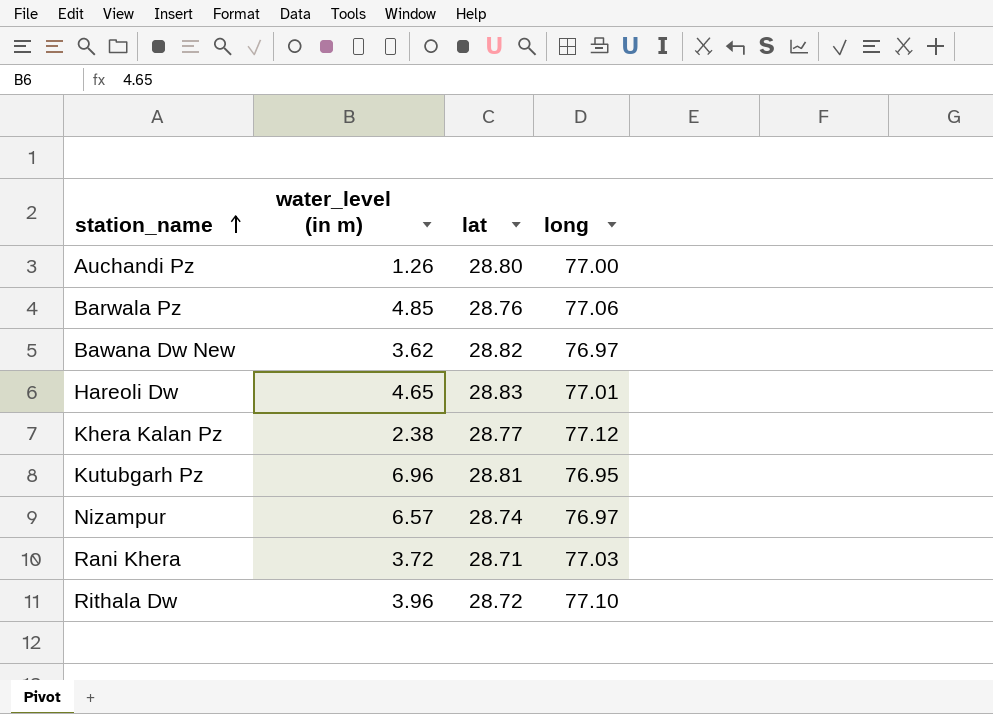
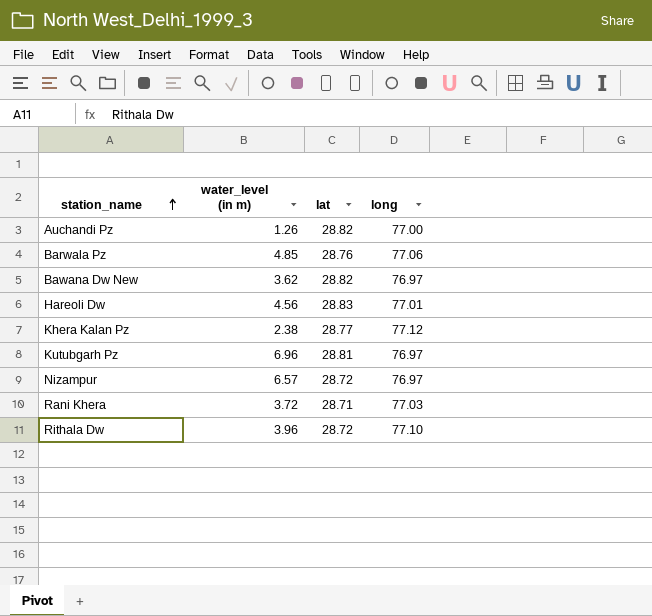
Auchandi Pz | lat: 28.80 -> 28.82
Hareoli Dw | water_level (in m): 4.65 -> 4.56
Kutubgarh Pz | long: 76.95 -> 76.97
Nizampur | lat: 28.74 -> 28.72

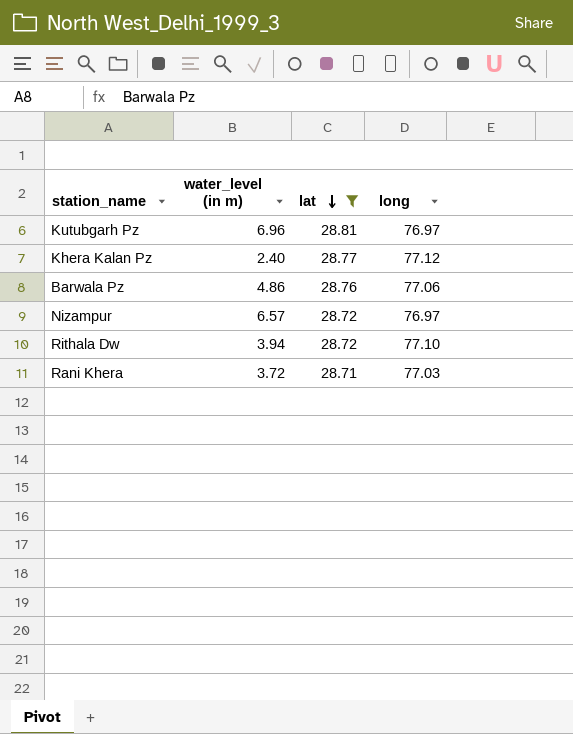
filter: none -> lat <= 28.81
row order: station_name ascending -> lat descending
Khera Kalan Pz | water_level (in m): 2.38 -> 2.40
Barwala Pz | water_level (in m): 4.85 -> 4.86
Rithala Dw | water_level (in m): 3.96 -> 3.94

